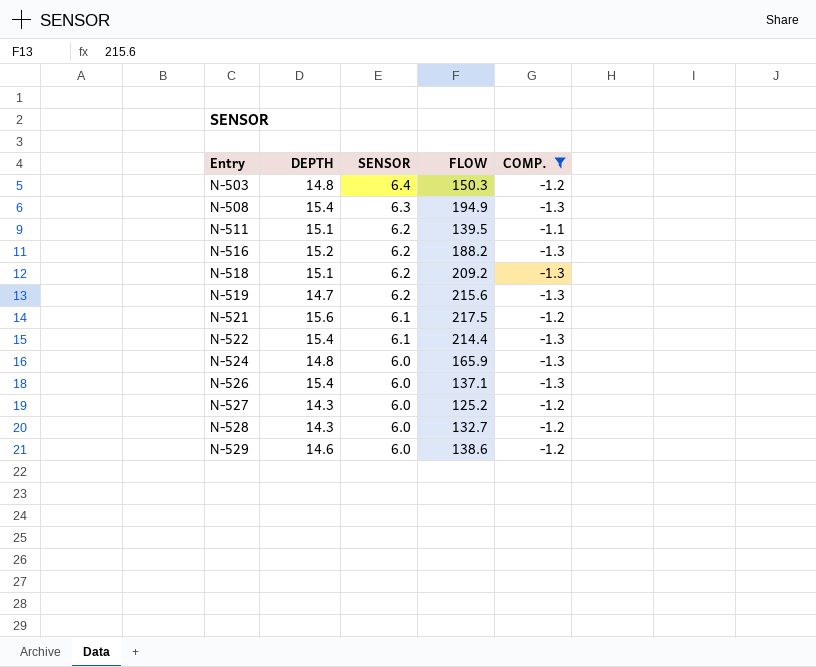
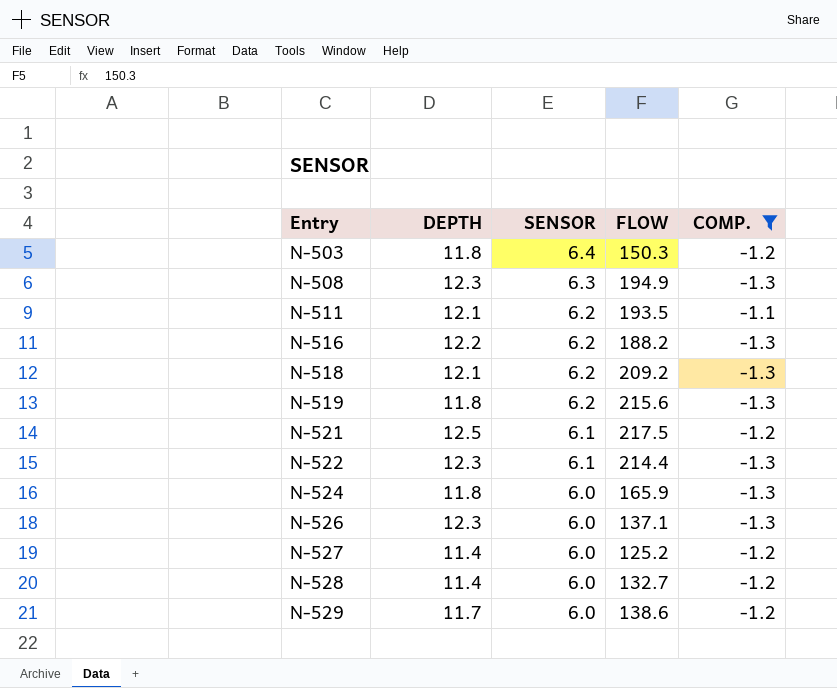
N-503 | DEPTH: 14.8 -> 11.8
N-508 | DEPTH: 15.4 -> 12.3
N-511 | DEPTH: 15.1 -> 12.1
N-511 | FLOW: 139.5 -> 193.5
N-516 | DEPTH: 15.2 -> 12.2
N-518 | DEPTH: 15.1 -> 12.1
N-519 | DEPTH: 14.7 -> 11.8
N-521 | DEPTH: 15.6 -> 12.5
N-522 | DEPTH: 15.4 -> 12.3
N-524 | DEPTH: 14.8 -> 11.8
N-526 | DEPTH: 15.4 -> 12.3
N-527 | DEPTH: 14.3 -> 11.4
N-528 | DEPTH: 14.3 -> 11.4
N-529 | DEPTH: 14.6 -> 11.7

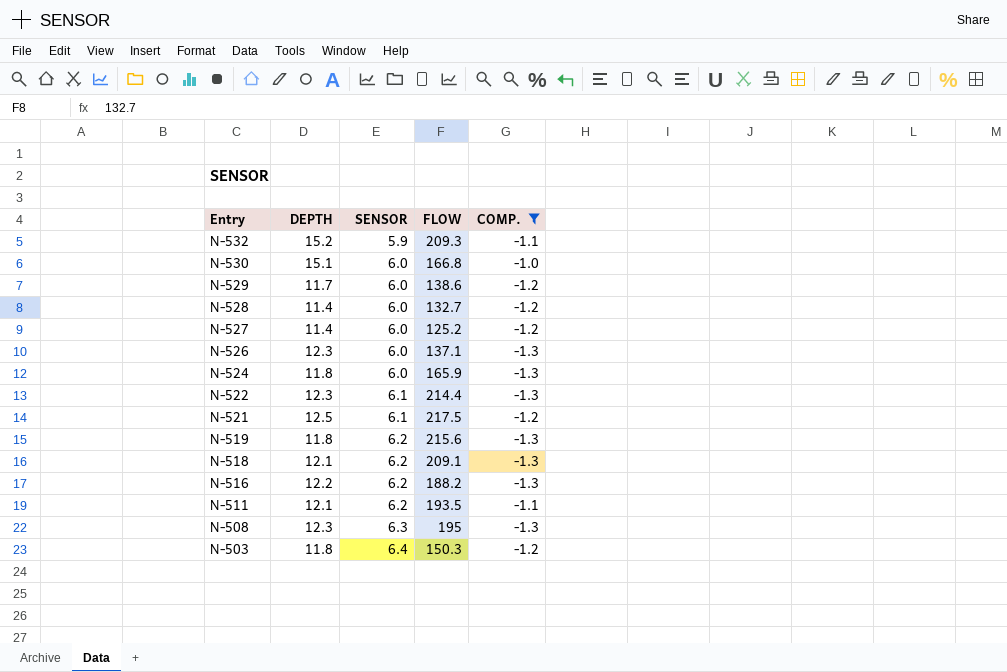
row order: Entry ascending -> Entry descending
row N-532: none -> 15.2 | 5.9 | 209.3 | -1.1
row N-530: none -> 15.1 | 6.0 | 166.8 | -1.0
N-518 | FLOW: 209.2 -> 209.1
N-508 | FLOW: 194.9 -> 195

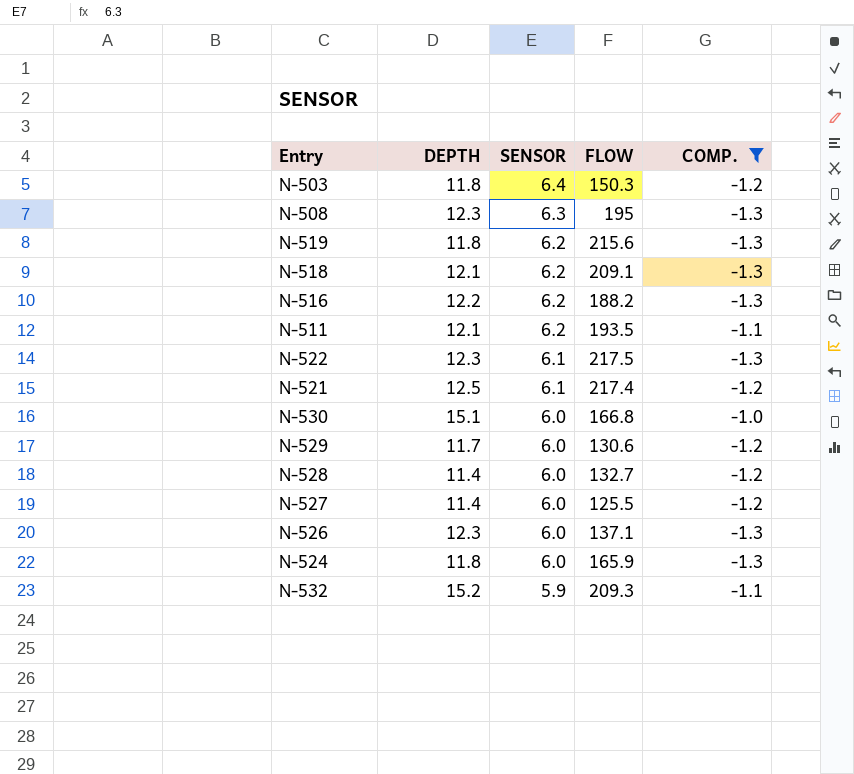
row order: Entry descending -> SENSOR descending
N-522 | FLOW: 214.4 -> 217.5
N-521 | FLOW: 217.5 -> 217.4
N-529 | FLOW: 138.6 -> 130.6
N-527 | FLOW: 125.2 -> 125.5

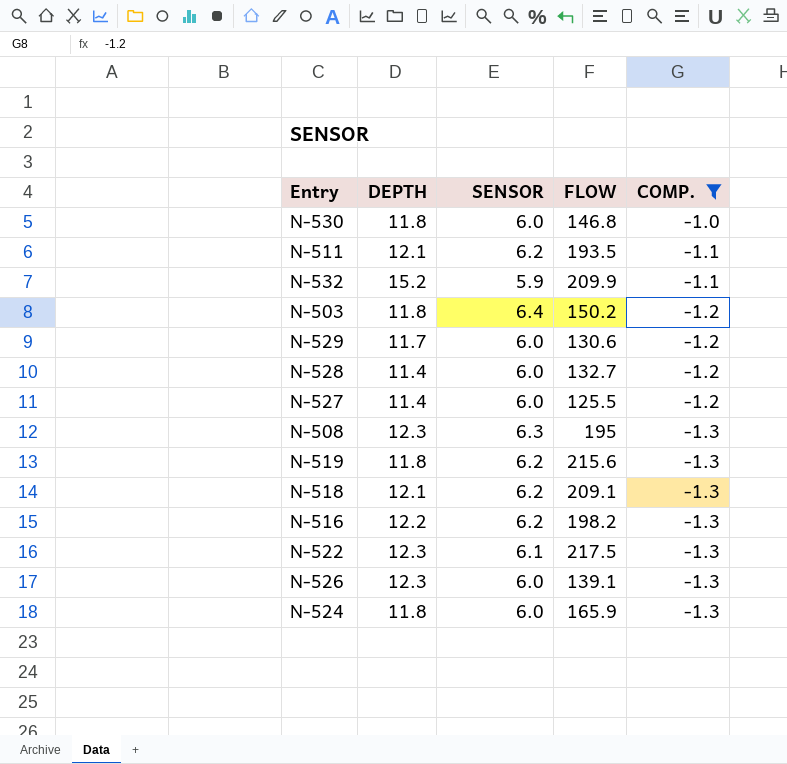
row order: SENSOR descending -> COMP. descending
row N-521: 12.5 | 6.1 | 217.4 | -1.2 -> none
N-530 | DEPTH: 15.1 -> 11.8
N-530 | FLOW: 166.8 -> 146.8
N-532 | FLOW: 209.3 -> 209.9
N-503 | FLOW: 150.3 -> 150.2
N-516 | FLOW: 188.2 -> 198.2
N-526 | FLOW: 137.1 -> 139.1

